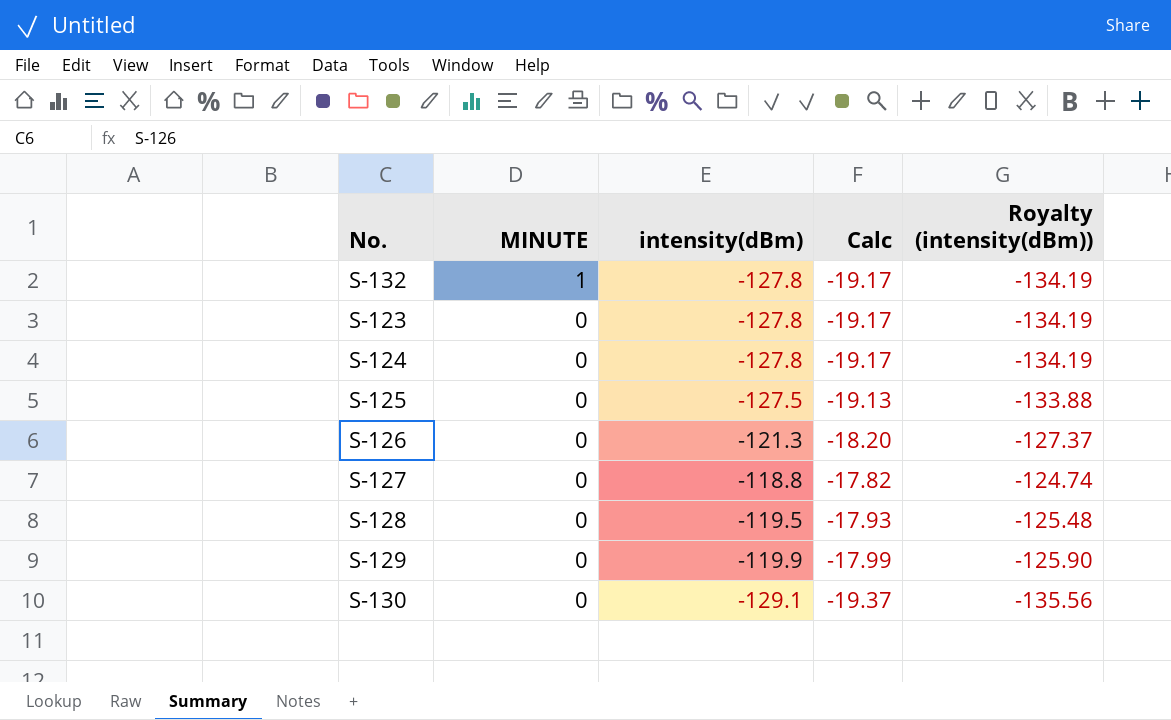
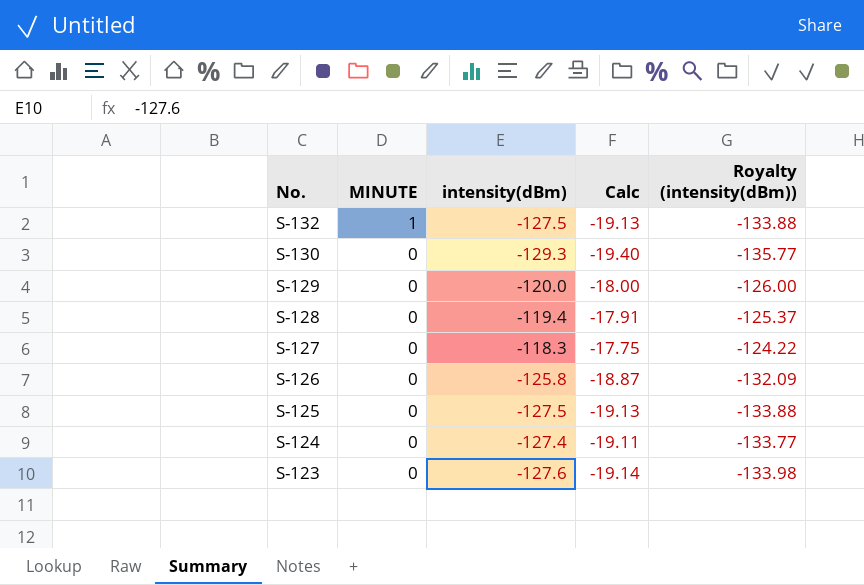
row order: MINUTE descending -> No. descending
S-132 | intensity(dBm): -127.8 -> -127.5
S-132 | Calc: -19.17 -> -19.13
S-132 | Royalty (intensity(dBm)): -134.19 -> -133.88
S-130 | intensity(dBm): -129.1 -> -129.3
S-130 | Calc: -19.37 -> -19.40
S-130 | Royalty (intensity(dBm)): -135.56 -> -135.77
S-129 | intensity(dBm): -119.9 -> -120.0
S-129 | Calc: -17.99 -> -18.00
S-129 | Royalty (intensity(dBm)): -125.90 -> -126.00
S-128 | intensity(dBm): -119.5 -> -119.4
S-128 | Calc: -17.93 -> -17.91
S-128 | Royalty (intensity(dBm)): -125.48 -> -125.37
S-127 | intensity(dBm): -118.8 -> -118.3
S-127 | Calc: -17.82 -> -17.75
S-127 | Royalty (intensity(dBm)): -124.74 -> -124.22
S-126 | intensity(dBm): -121.3 -> -125.8
S-126 | Calc: -18.20 -> -18.87
S-126 | Royalty (intensity(dBm)): -127.37 -> -132.09
S-124 | intensity(dBm): -127.8 -> -127.4
S-124 | Calc: -19.17 -> -19.11
S-124 | Royalty (intensity(dBm)): -134.19 -> -133.77
S-123 | intensity(dBm): -127.8 -> -127.6
S-123 | Calc: -19.17 -> -19.14
S-123 | Royalty (intensity(dBm)): -134.19 -> -133.98

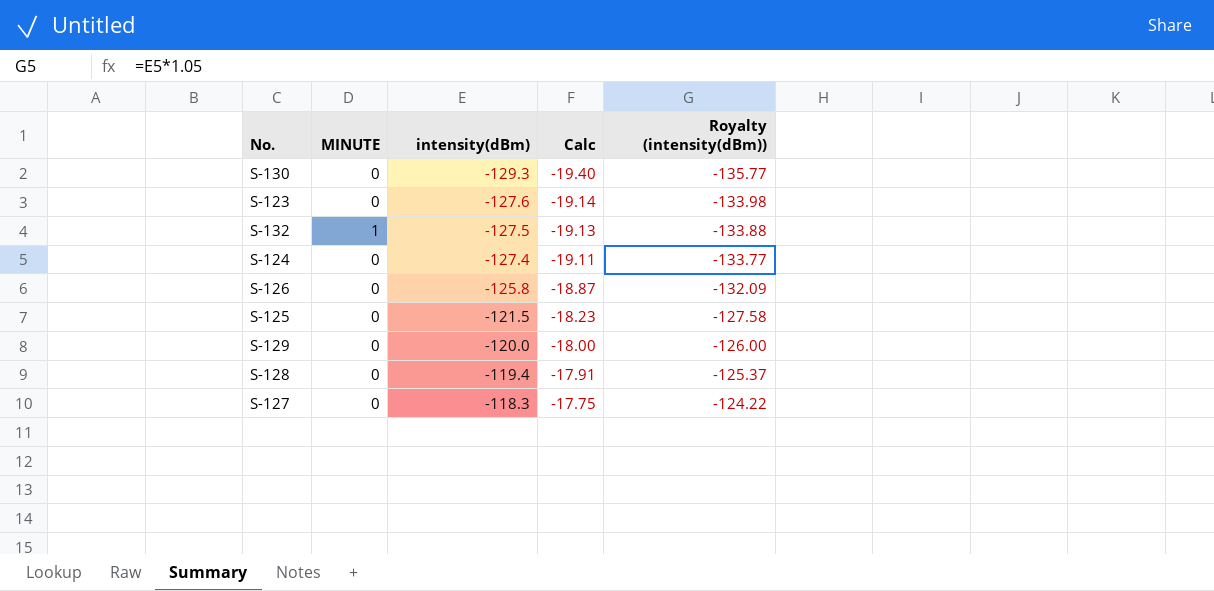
row order: No. descending -> intensity(dBm) ascending
S-125 | intensity(dBm): -127.5 -> -121.5
S-125 | Calc: -19.13 -> -18.23
S-125 | Royalty (intensity(dBm)): -133.88 -> -127.58

